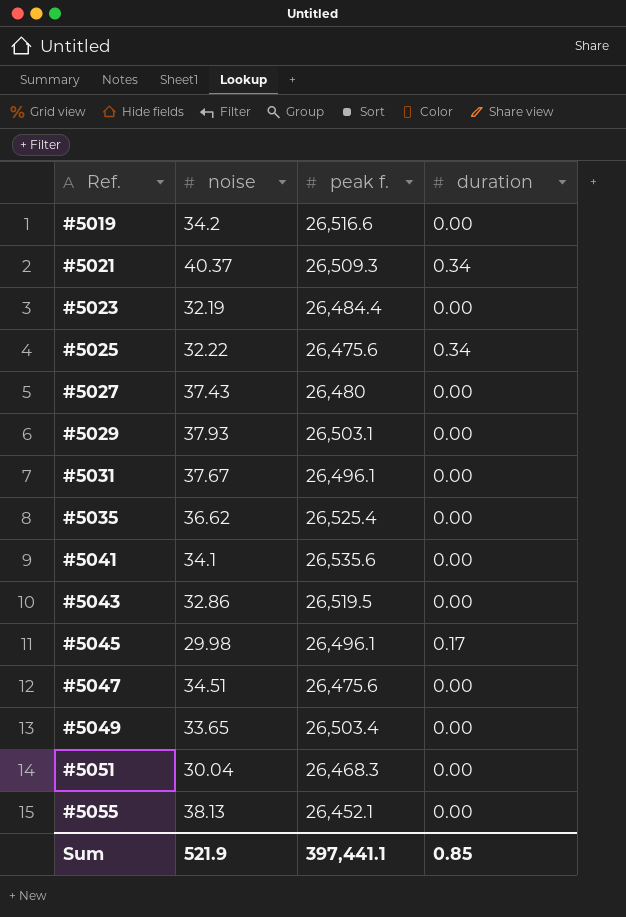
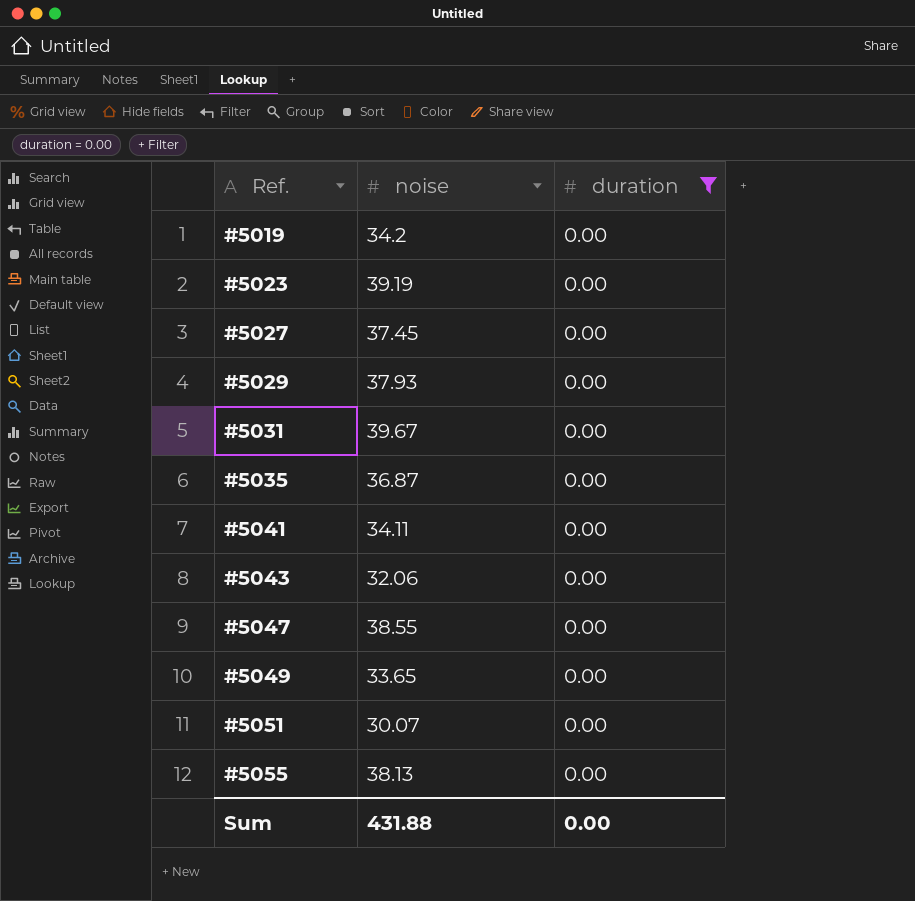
filter: none -> duration = 0.00
column peak f. | position: 3 -> none
#5023 | noise: 32.19 -> 39.19
#5027 | noise: 37.43 -> 37.45
#5031 | noise: 37.67 -> 39.67
#5035 | noise: 36.62 -> 36.87
#5041 | noise: 34.1 -> 34.11
#5043 | noise: 32.86 -> 32.06
#5047 | noise: 34.51 -> 38.55
#5051 | noise: 30.04 -> 30.07
Sum | noise: 521.9 -> 431.88
Sum | duration: 0.85 -> 0.00

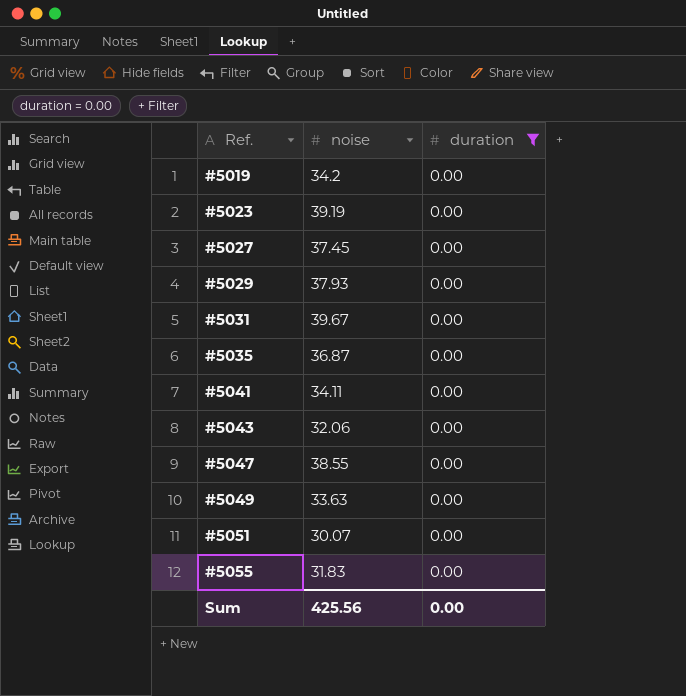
#5049 | noise: 33.65 -> 33.63
#5055 | noise: 38.13 -> 31.83
Sum | noise: 431.88 -> 425.56

